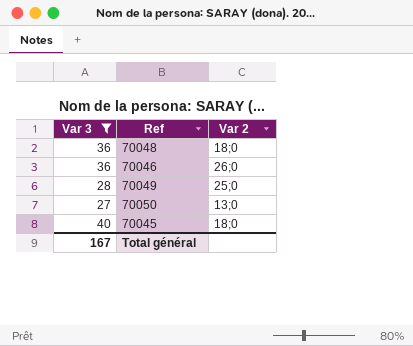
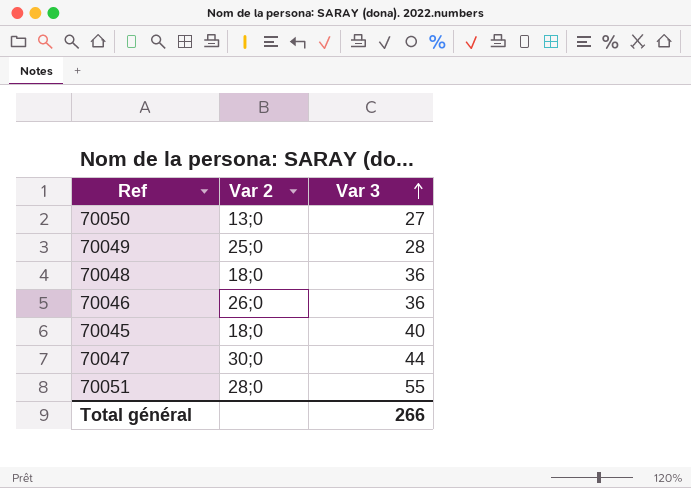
filter: Var 3 <= 40 -> none
row order: none -> Var 3 ascending
column Var 3 | position: 1 -> 3
Total général | Var 3: 167 -> 266

